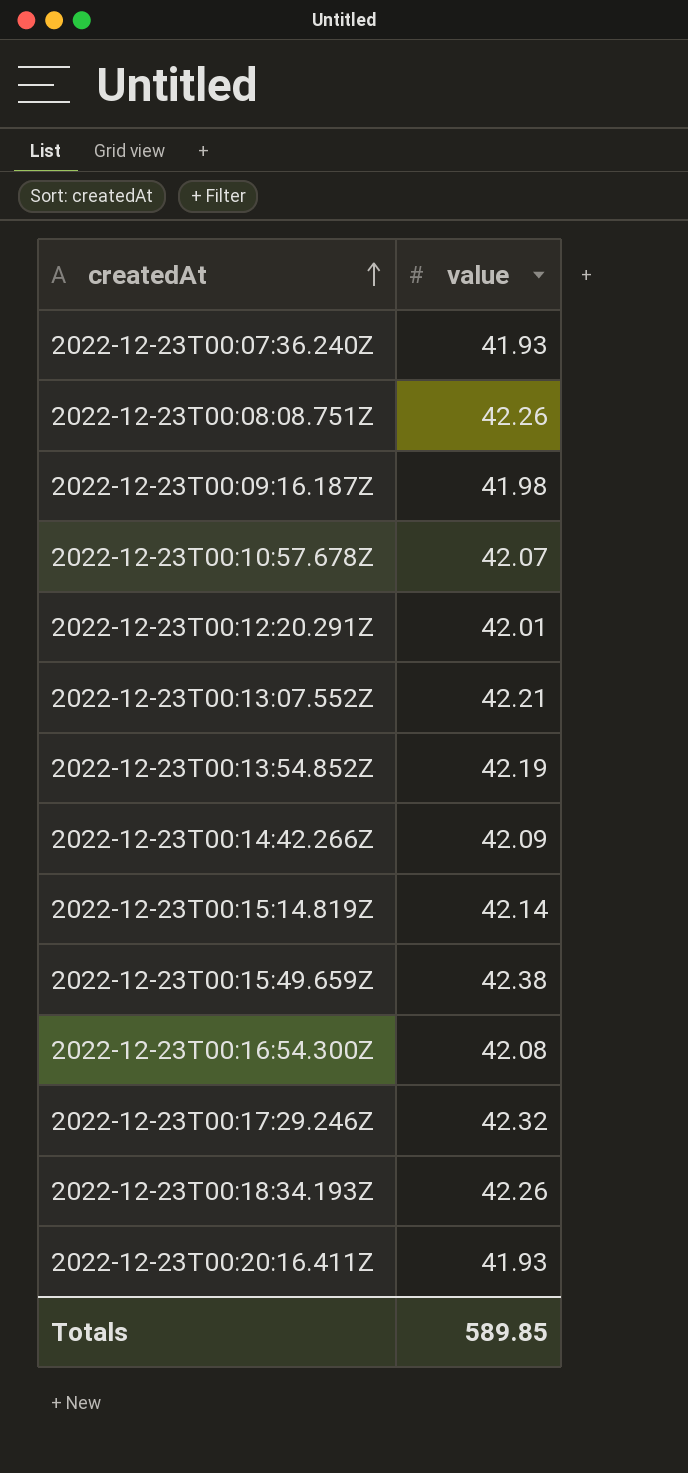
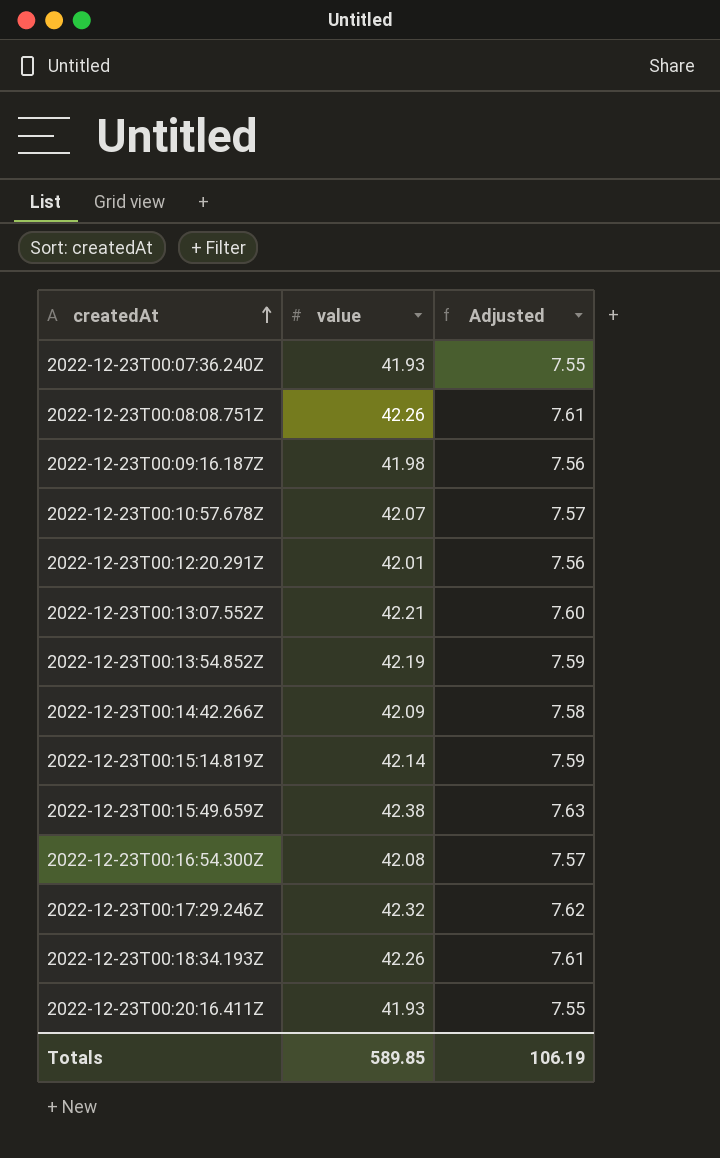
column Adjusted | formula: none -> [value] * 0.18

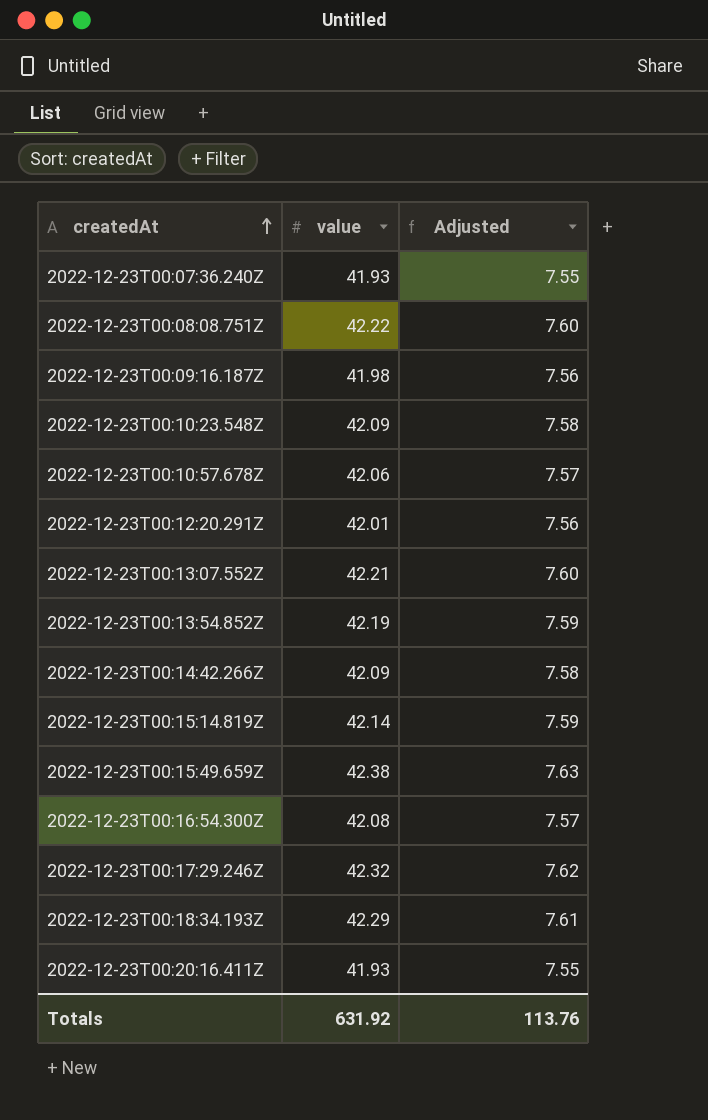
2022-12-23T00:08:08.751Z | value: 42.26 -> 42.22
2022-12-23T00:08:08.751Z | Adjusted: 7.61 -> 7.60
row 2022-12-23T00:10:23.548Z: none -> 42.09 | 7.58
2022-12-23T00:10:57.678Z | value: 42.07 -> 42.06
2022-12-23T00:18:34.193Z | value: 42.26 -> 42.29
Totals | value: 589.85 -> 631.92
Totals | Adjusted: 106.19 -> 113.76

